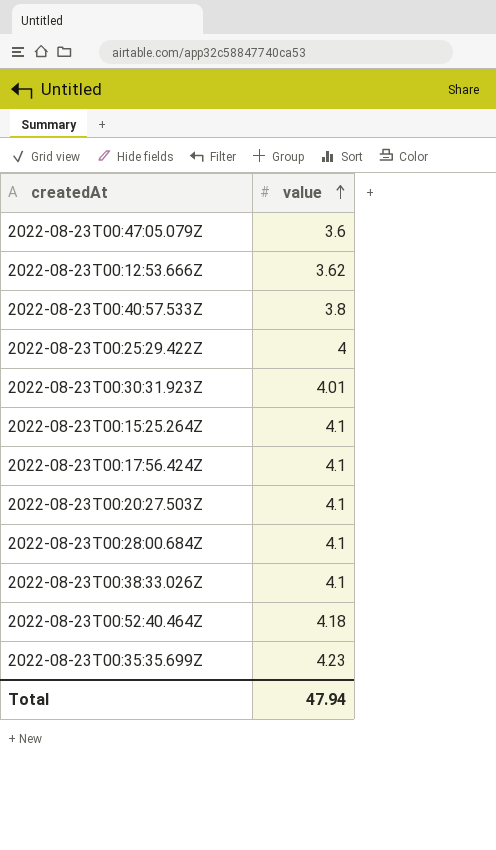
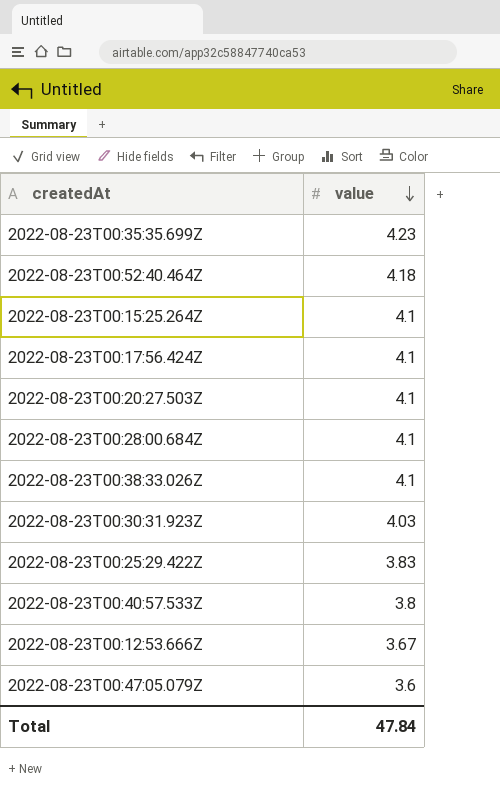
row order: value ascending -> value descending
2022-08-23T00:30:31.923Z | value: 4.01 -> 4.03
2022-08-23T00:25:29.422Z | value: 4 -> 3.83
2022-08-23T00:12:53.666Z | value: 3.62 -> 3.67
Total | value: 47.94 -> 47.84

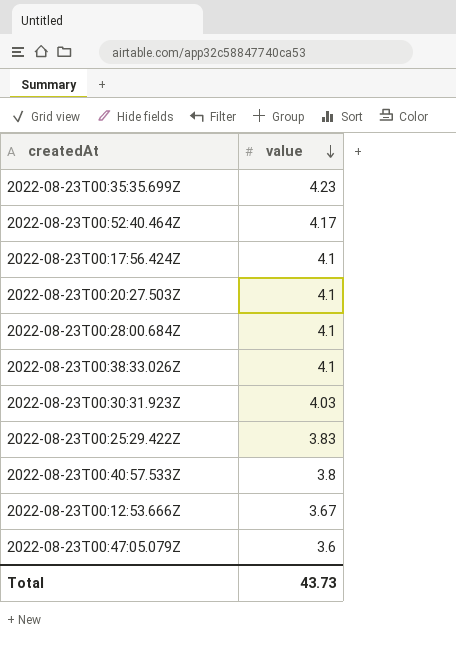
row 2022-08-23T00:15:25.264Z: 4.1 -> none
2022-08-23T00:52:40.464Z | value: 4.18 -> 4.17
Total | value: 47.84 -> 43.73

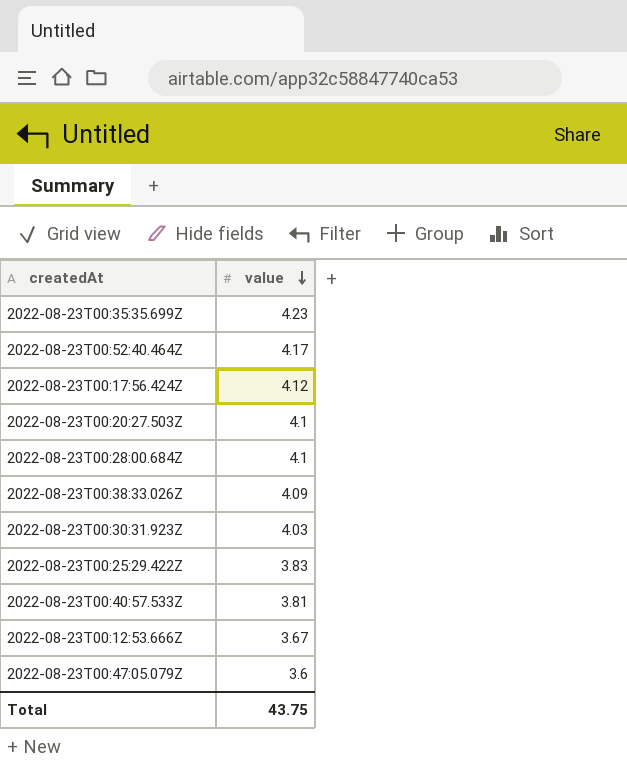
2022-08-23T00:17:56.424Z | value: 4.1 -> 4.12
2022-08-23T00:38:33.026Z | value: 4.1 -> 4.09
2022-08-23T00:40:57.533Z | value: 3.8 -> 3.81
Total | value: 43.73 -> 43.75

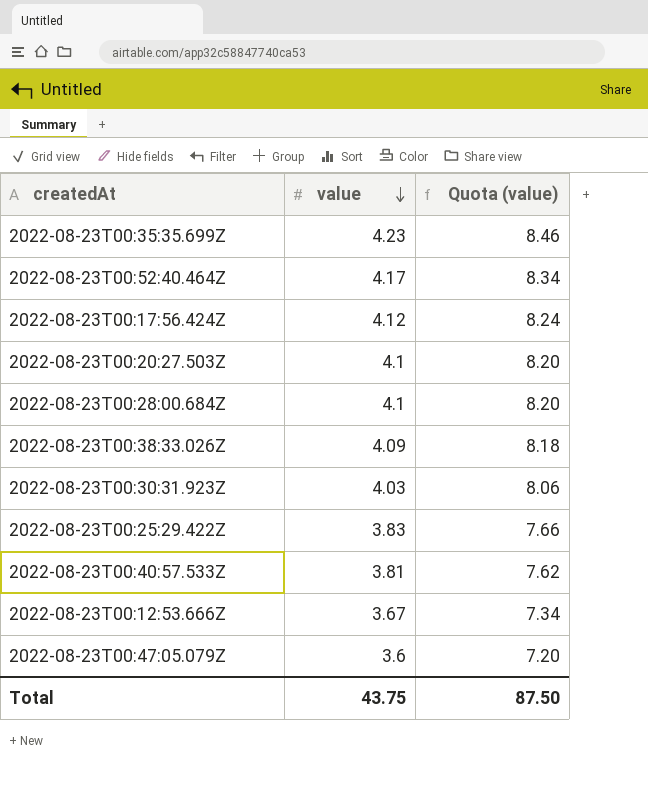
column Quota (value) | formula: none -> [value] * 2

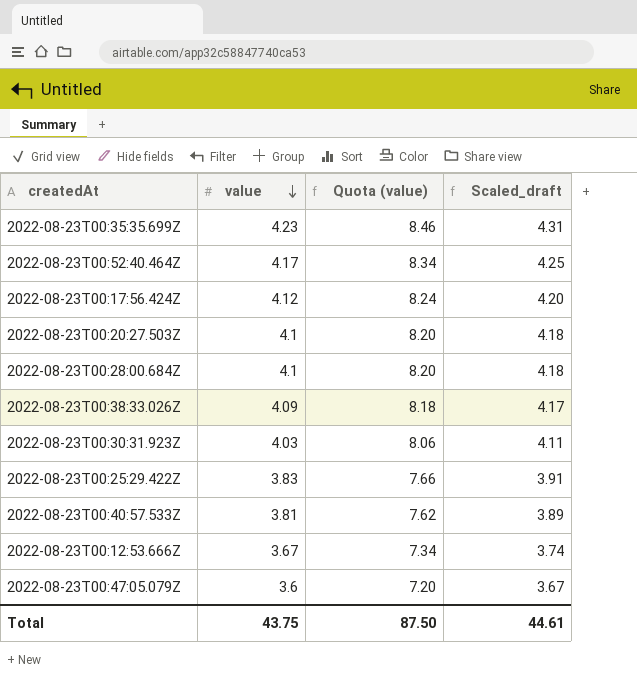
column Scaled_draft | formula: none -> [value] * 1.02

